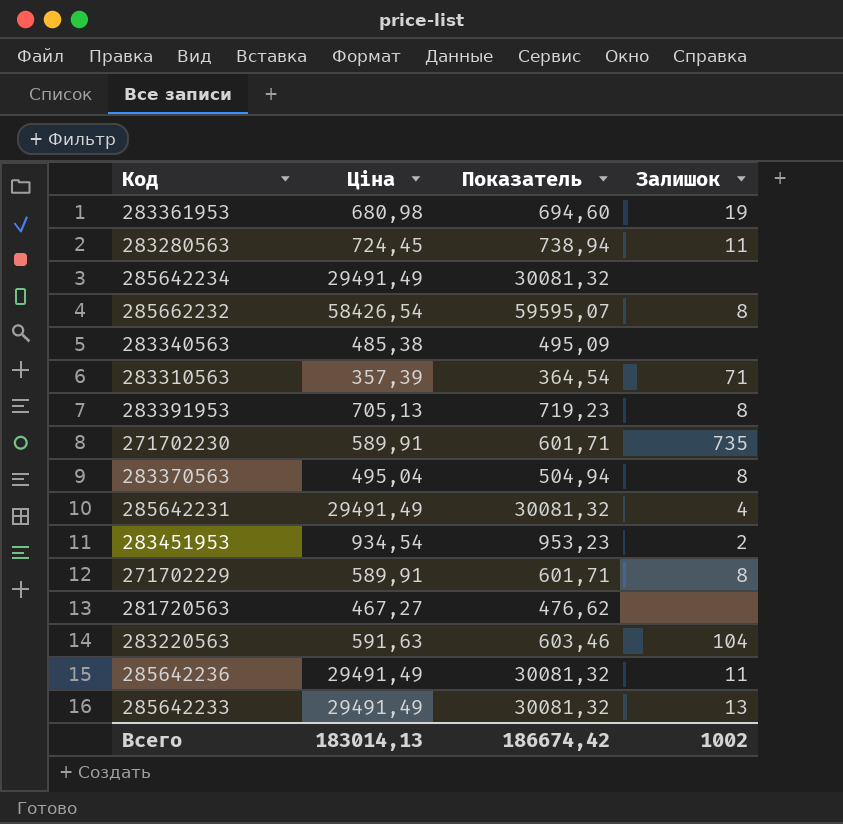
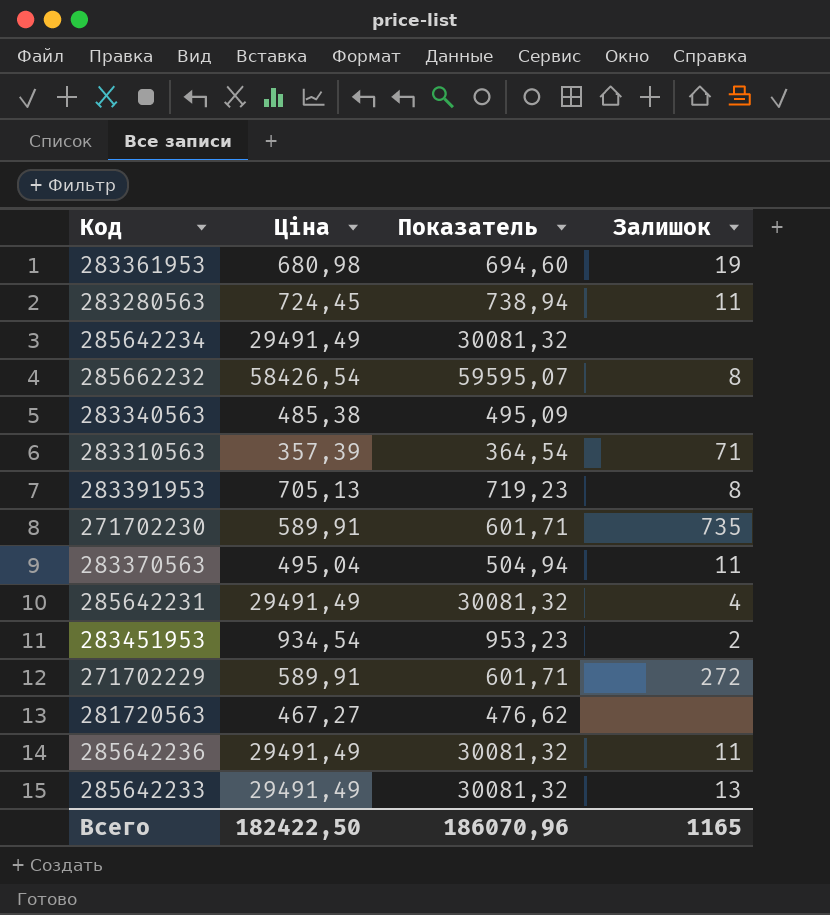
row 283220563: 591,63 | 603,46 | 104 -> none
283370563 | Залишок: 8 -> 11
271702229 | Залишок: 8 -> 272
Всего | Ціна: 183014,13 -> 182422,50
Всего | Показатель: 186674,42 -> 186070,96
Всего | Залишок: 1002 -> 1165

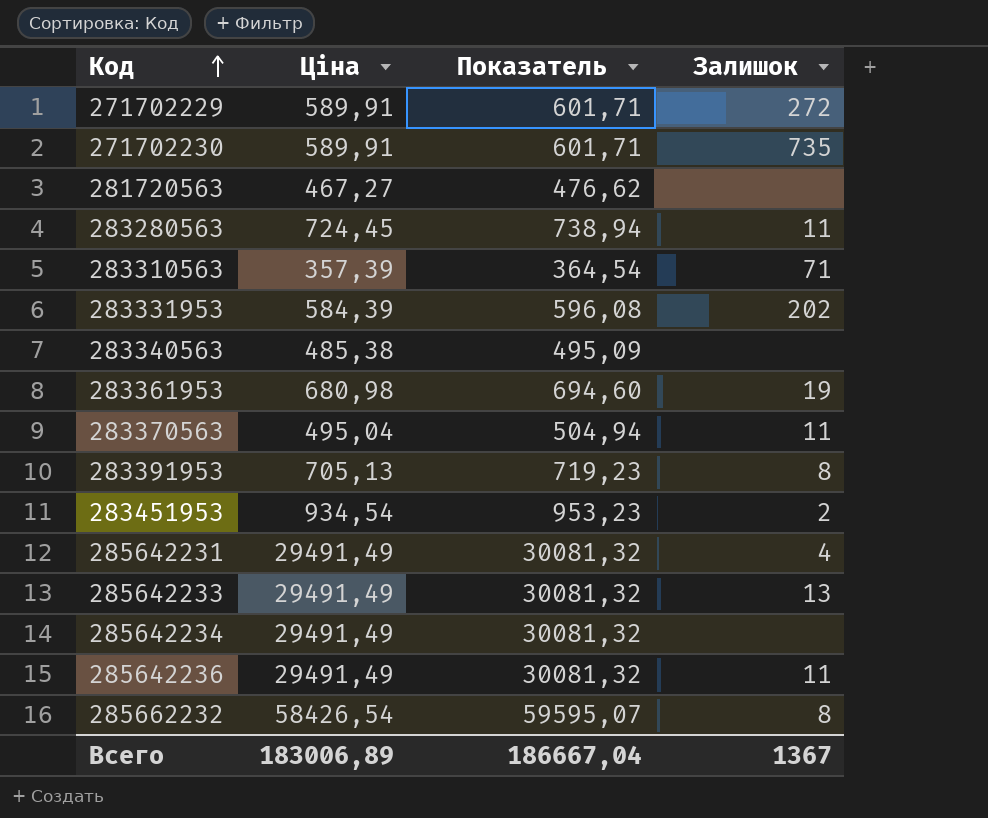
row order: none -> Код ascending
row 283331953: none -> 584,39 | 596,08 | 202
Всего | Ціна: 182422,50 -> 183006,89
Всего | Показатель: 186070,96 -> 186667,04
Всего | Залишок: 1165 -> 1367

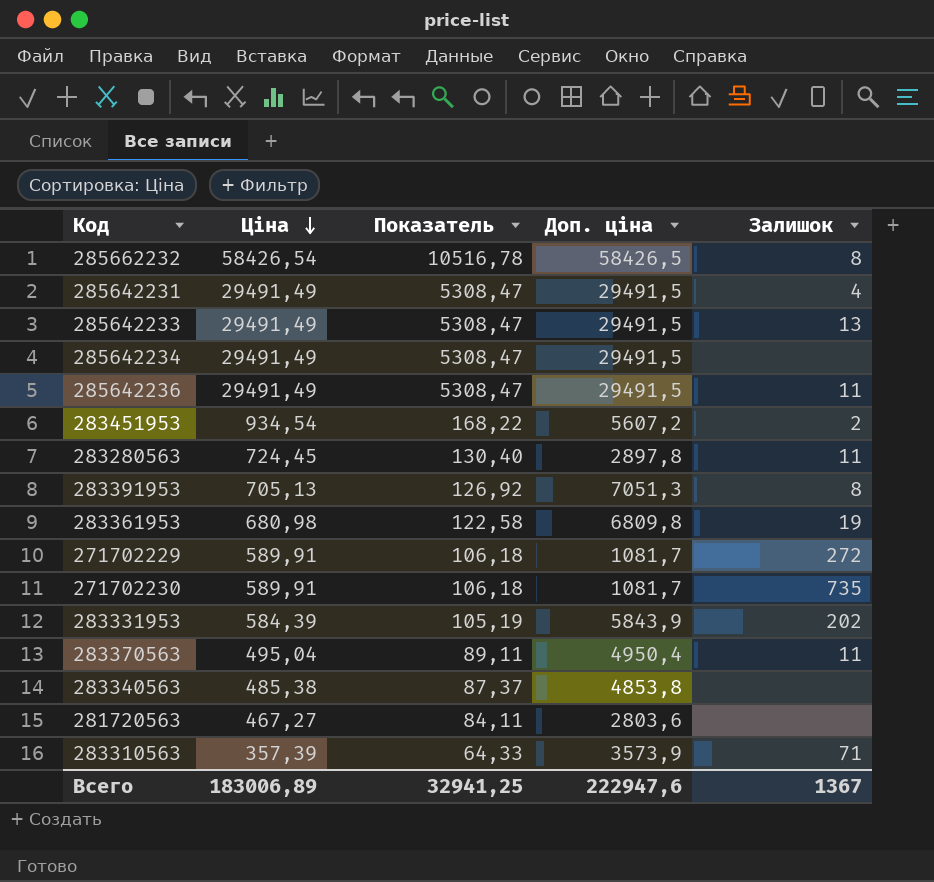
row order: Код ascending -> Ціна descending
column Показатель | formula: [Ціна] * 1,02 -> [Ціна] * 0,18
column Доп. ціна | position: none -> 4
Всего | Показатель: 186667,04 -> 32941,25

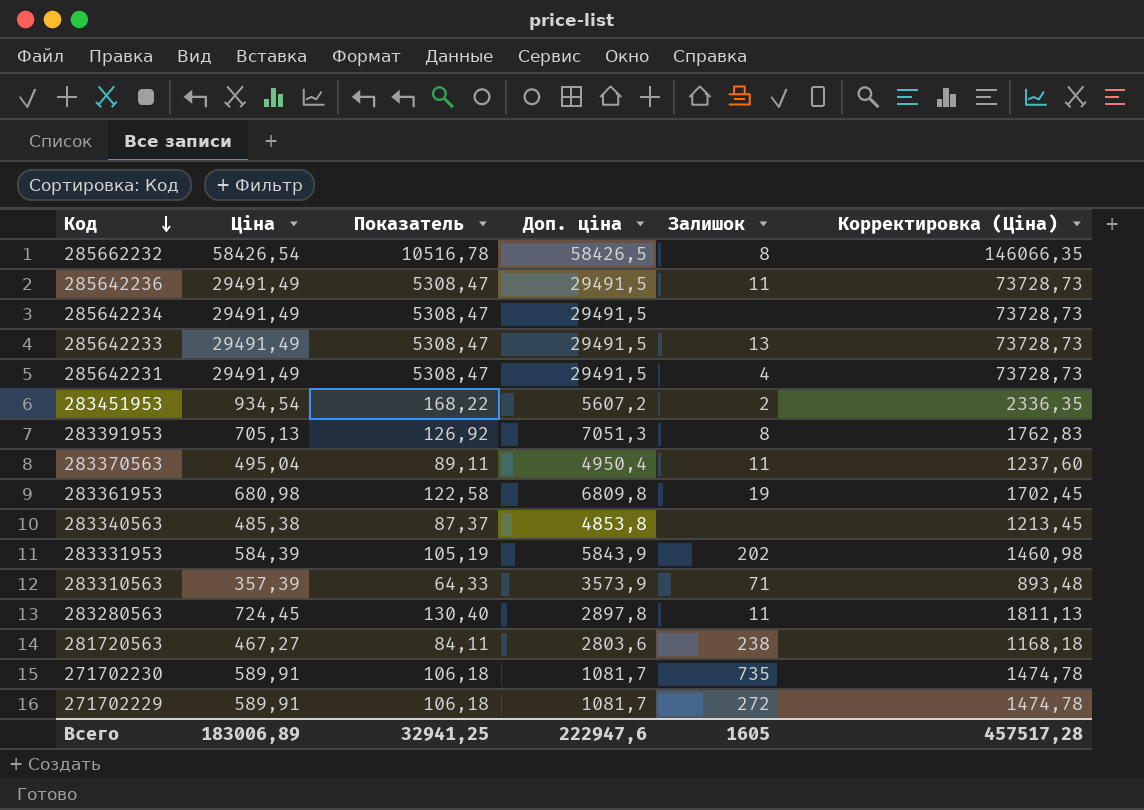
row order: Ціна descending -> Код descending
column Корректировка (Ціна) | formula: none -> [Ціна] * 2,5
281720563 | Залишок: none -> 238
Всего | Залишок: 1367 -> 1605

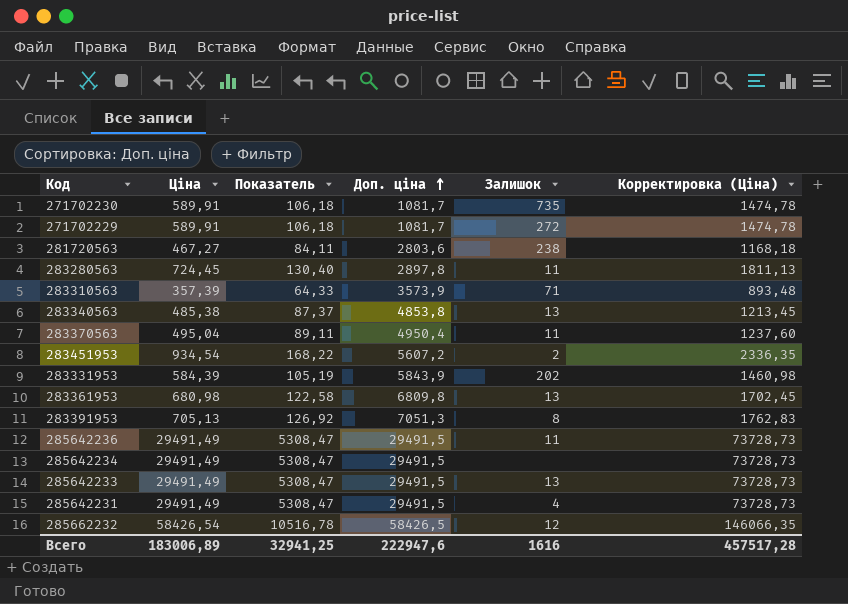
row order: Код descending -> Доп. ціна ascending
283340563 | Залишок: none -> 13
283361953 | Залишок: 19 -> 13
285662232 | Залишок: 8 -> 12
Всего | Залишок: 1605 -> 1616

